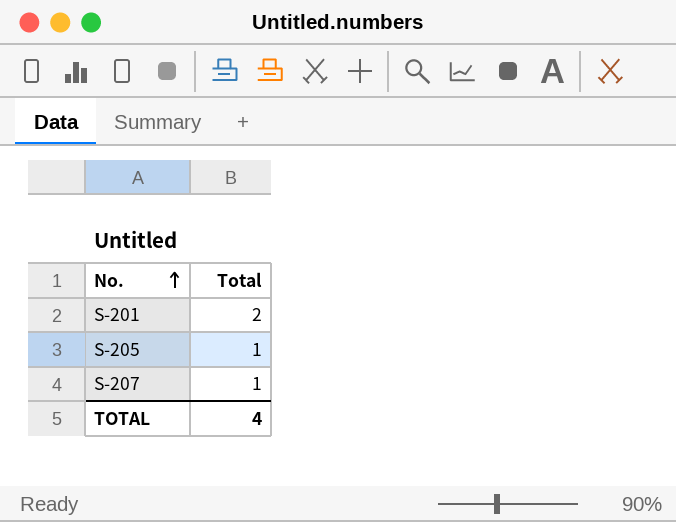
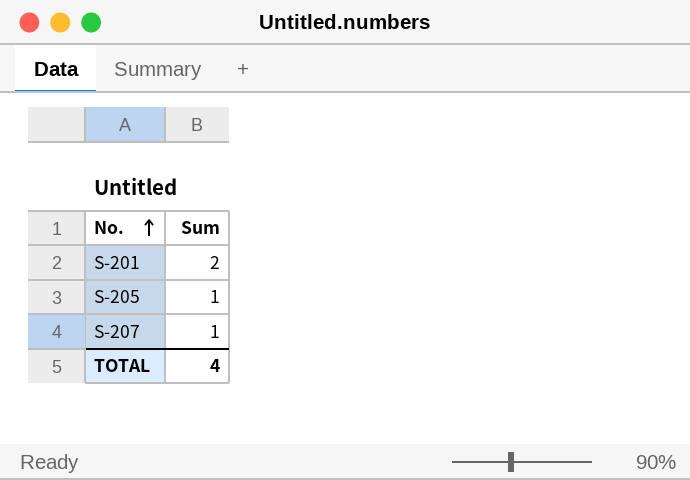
column name: Total -> Sum

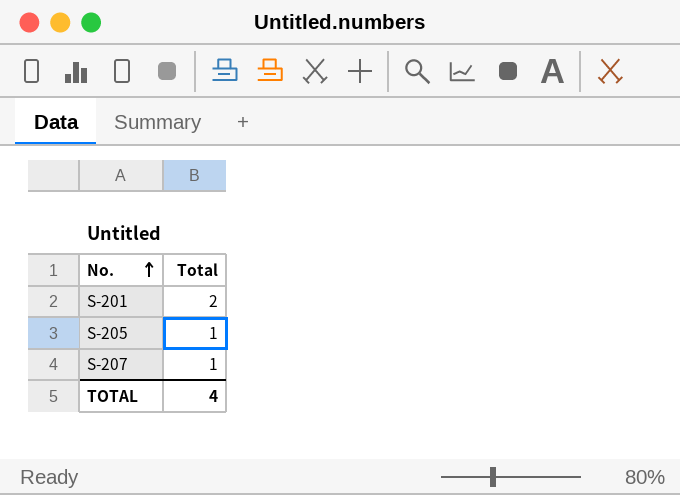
column name: Sum -> Total

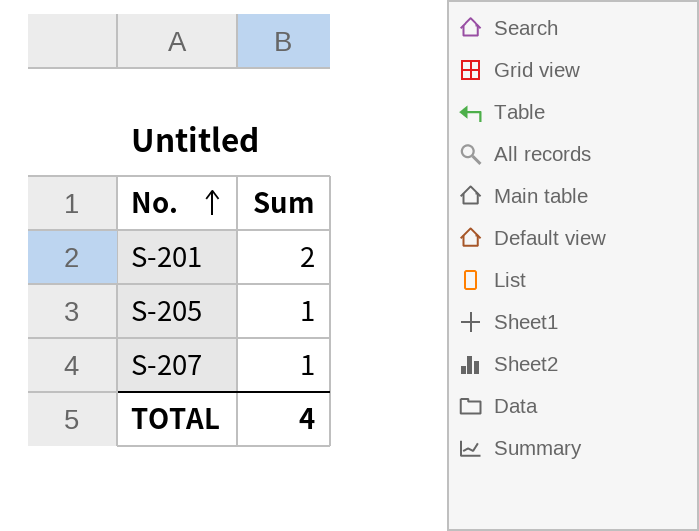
column name: Total -> Sum

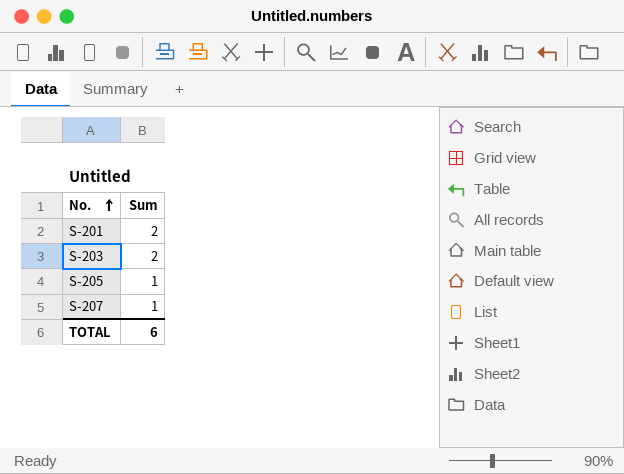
row S-203: none -> 2
TOTAL | Sum: 4 -> 6

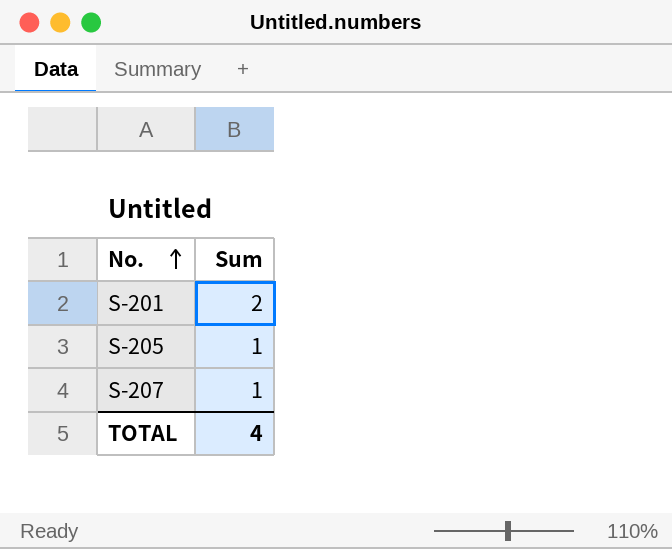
row S-203: 2 -> none
TOTAL | Sum: 6 -> 4

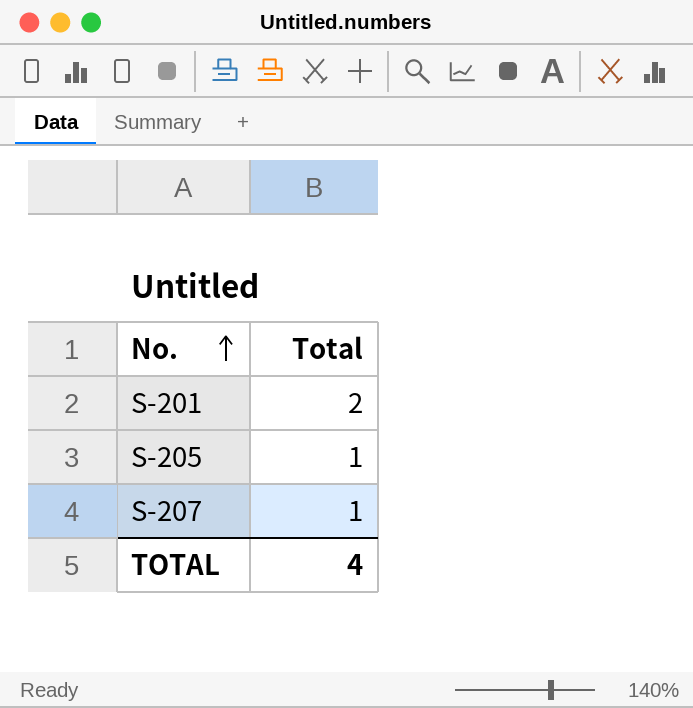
column name: Sum -> Total

